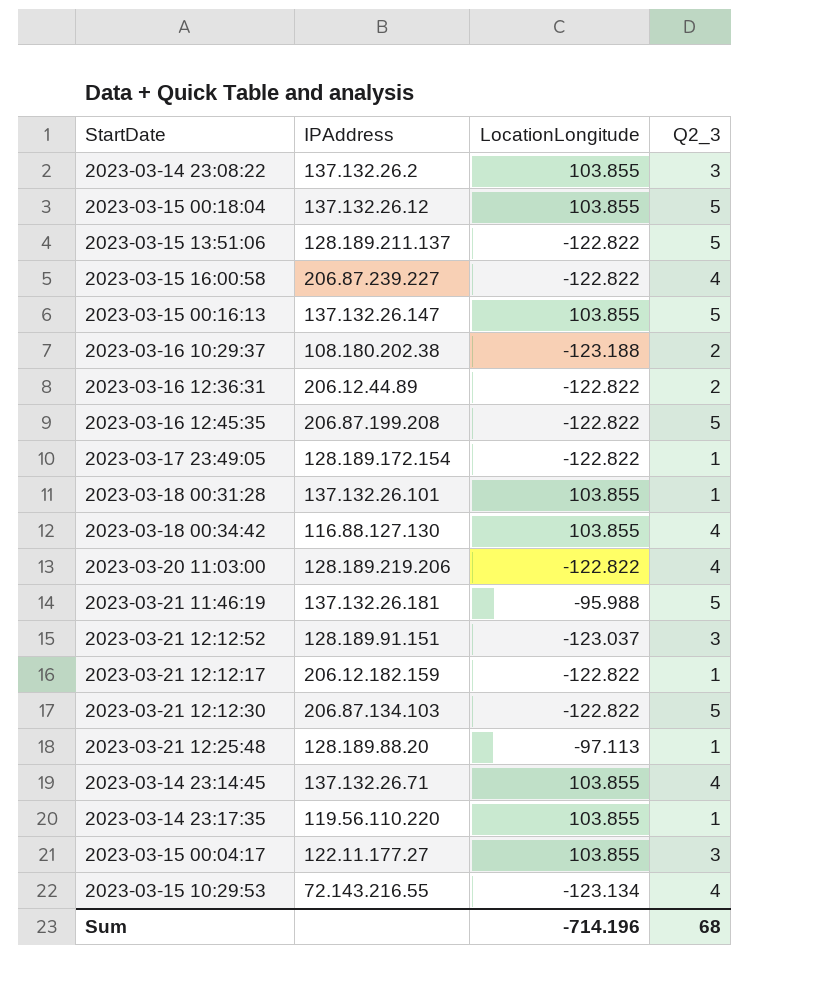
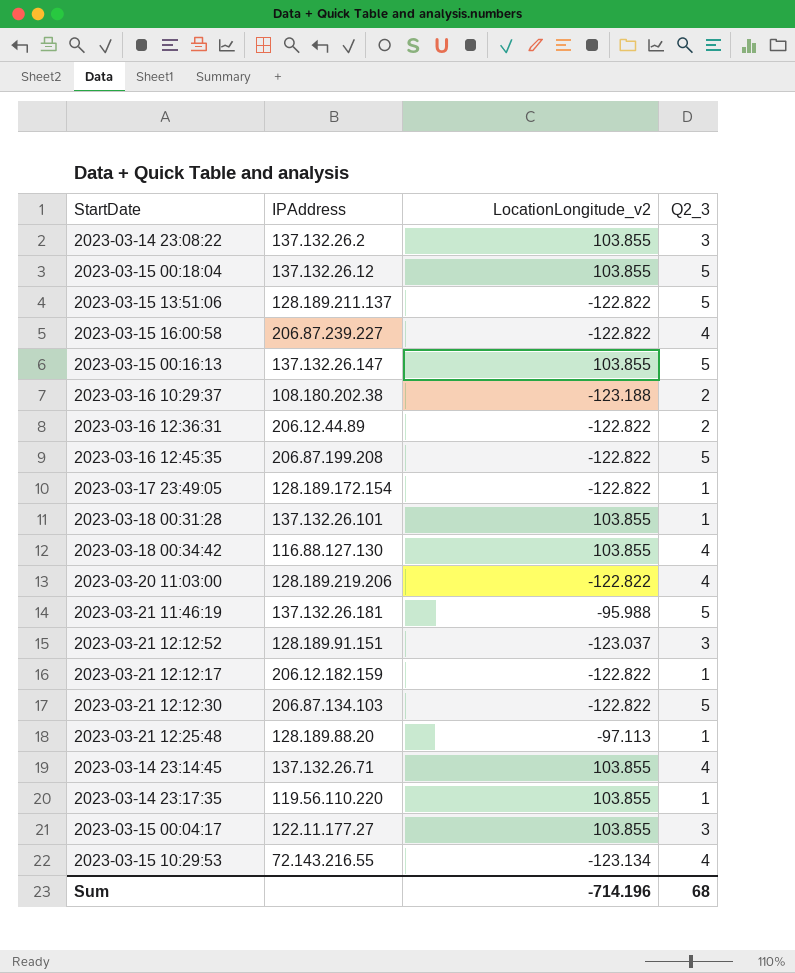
column name: LocationLongitude -> LocationLongitude_v2

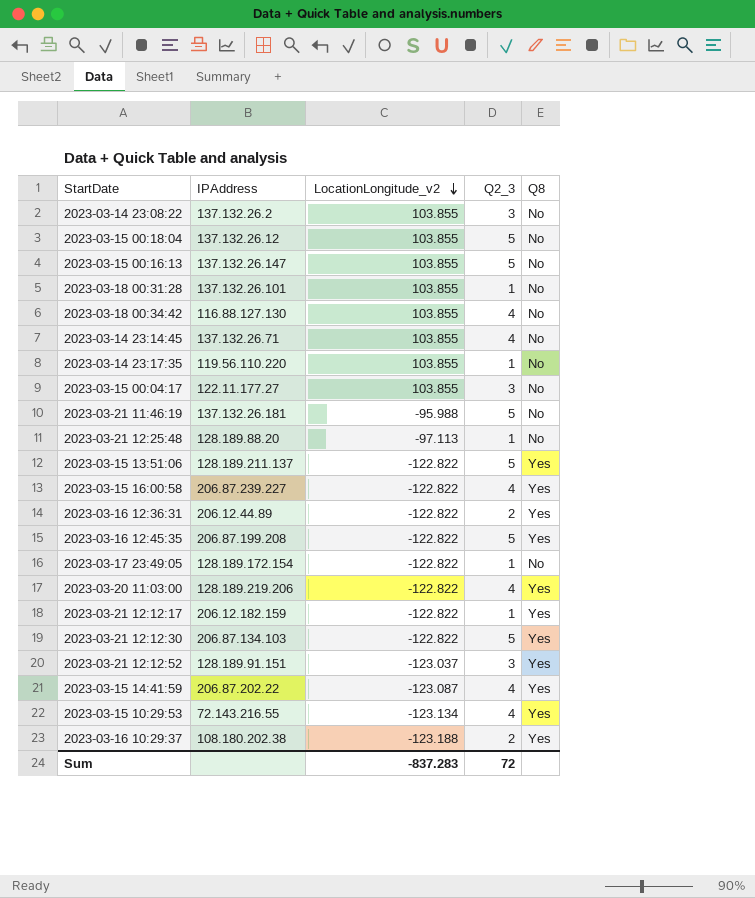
row order: none -> LocationLongitude_v2 descending
column Q8 | position: none -> 5
row 2023-03-15 14:41:59: none -> 206.87.202.22 | -123.087 | 4 | Yes
Sum | LocationLongitude_v2: -714.196 -> -837.283
Sum | Q2_3: 68 -> 72

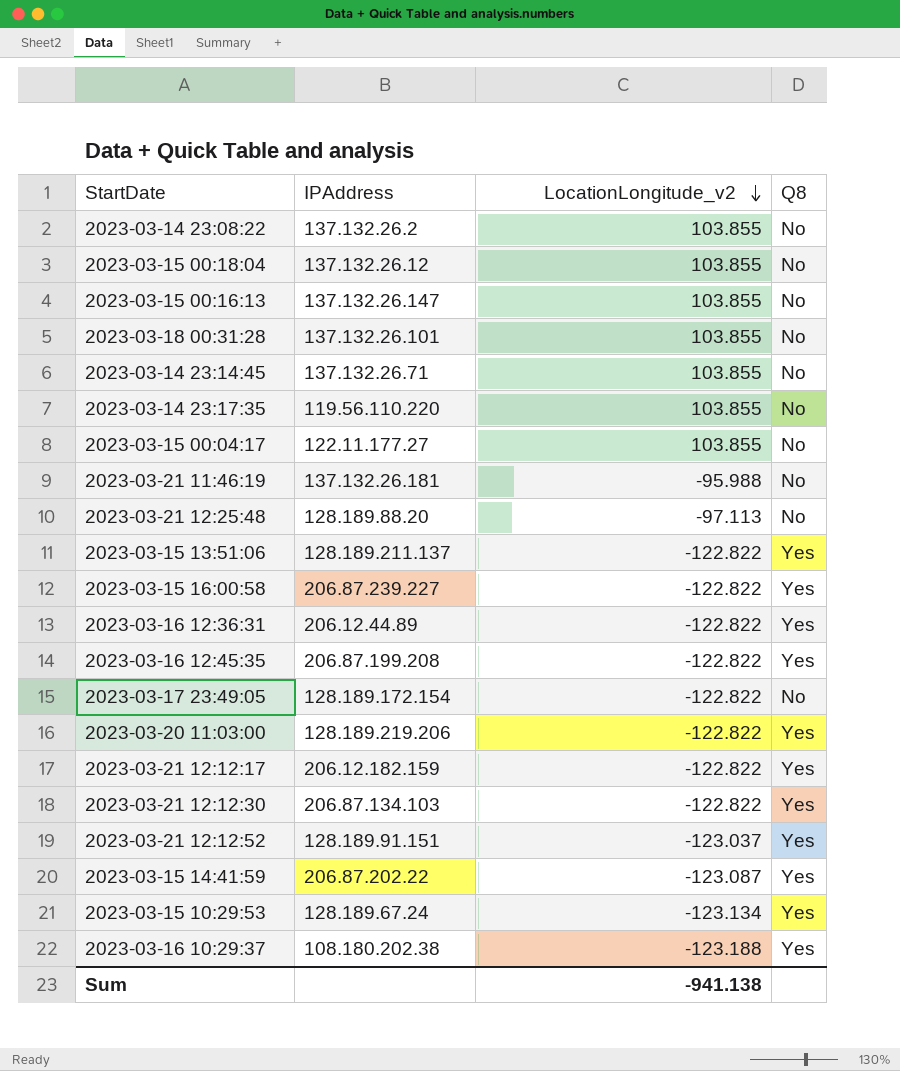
column Q2_3 | position: 4 -> none
row 2023-03-18 00:34:42: 116.88.127.130 | 103.855 | 4 | No -> none
2023-03-15 10:29:53 | IPAddress: 72.143.216.55 -> 128.189.67.24
Sum | LocationLongitude_v2: -837.283 -> -941.138

